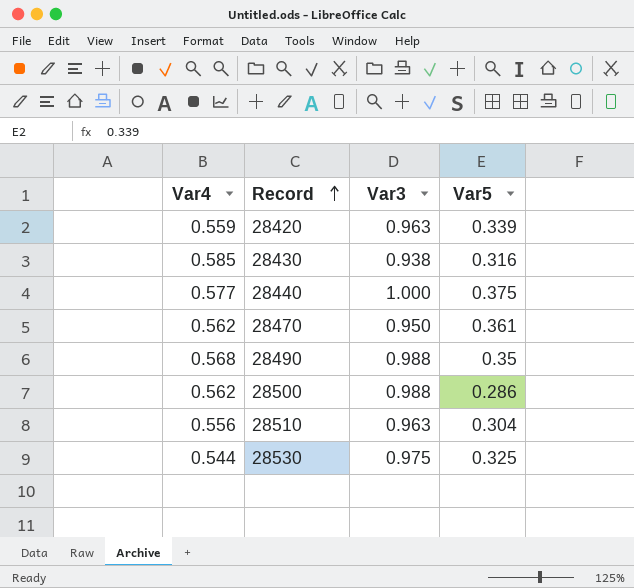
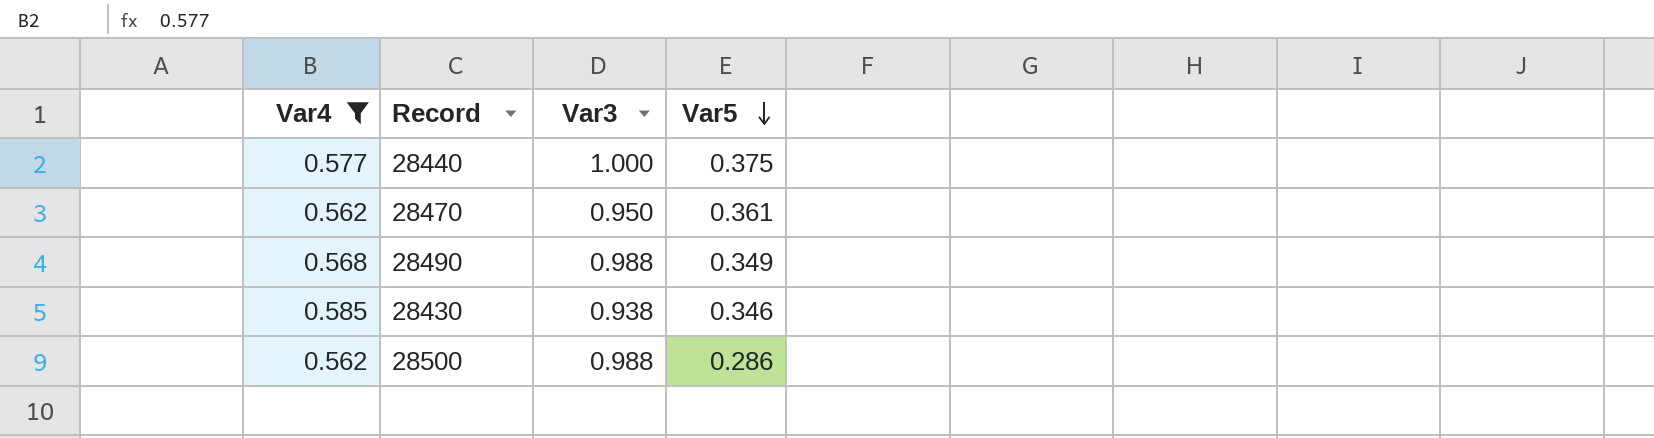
filter: none -> Var4 >= 0.562
row order: Record ascending -> Var5 descending
28490 | Var5: 0.35 -> 0.349
28430 | Var5: 0.316 -> 0.346

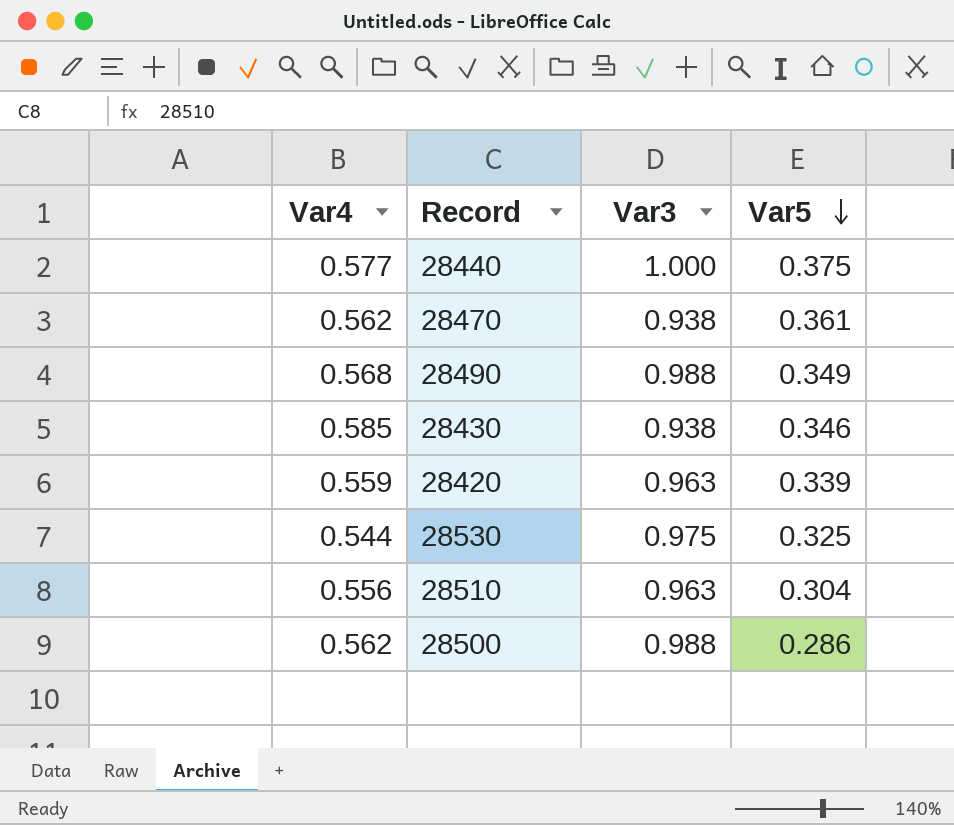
filter: Var4 >= 0.562 -> none
28470 | Var3: 0.950 -> 0.938

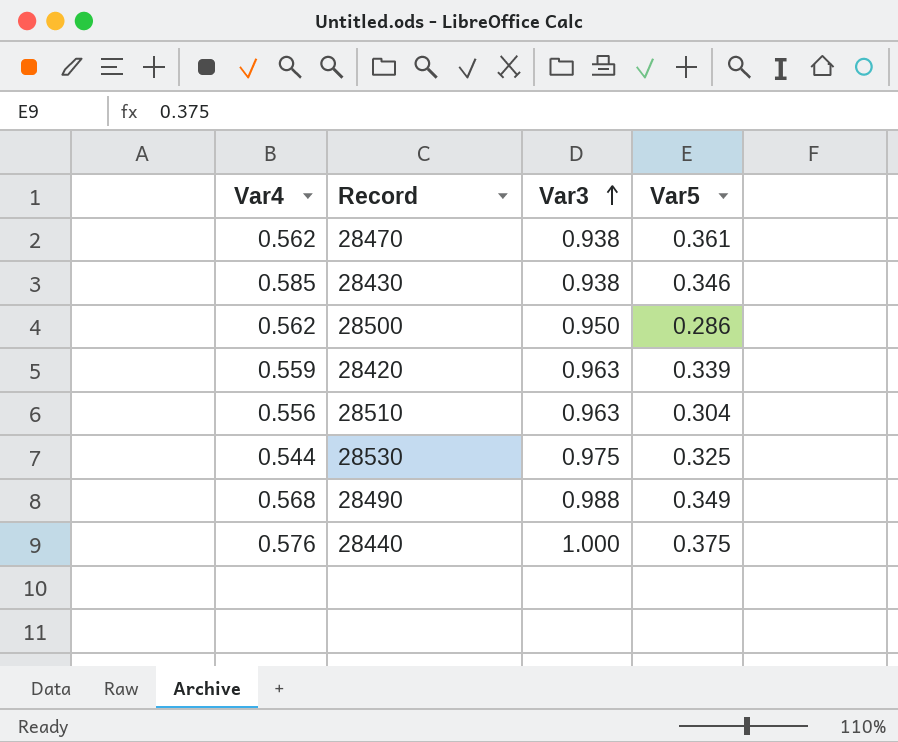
row order: Var5 descending -> Var3 ascending
28500 | Var3: 0.988 -> 0.950
28440 | Var4: 0.577 -> 0.576

